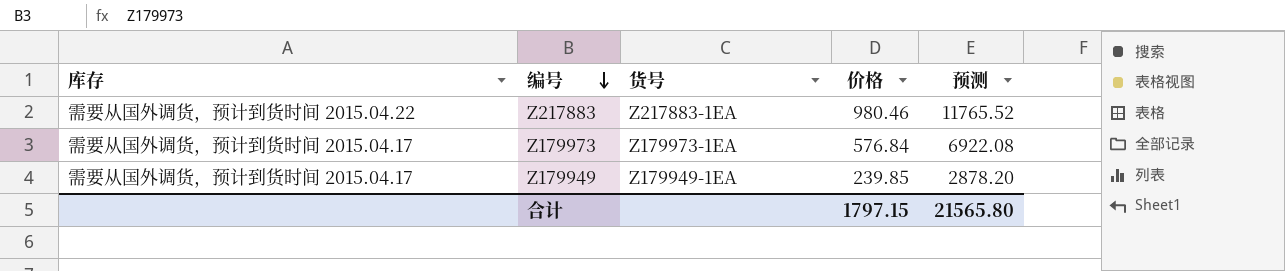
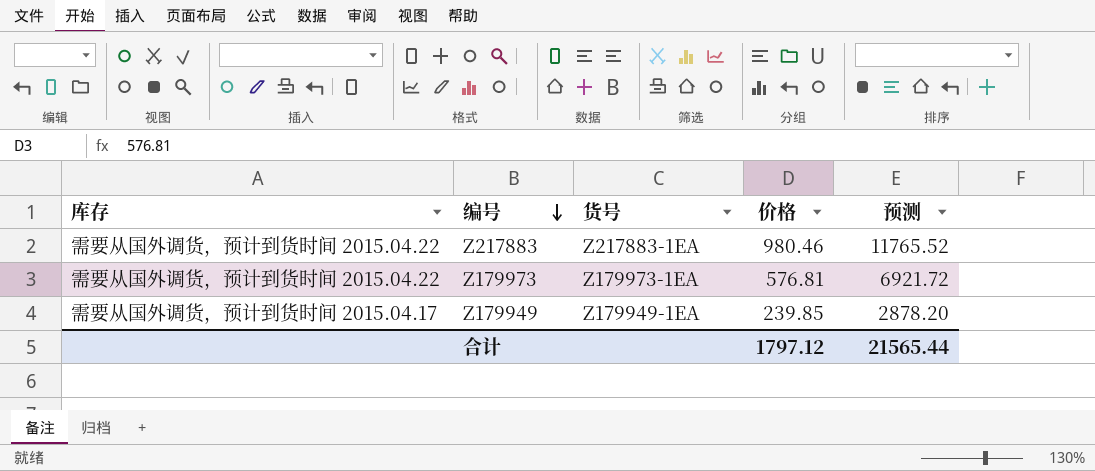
Z179973 | 库存: 需要从国外调货，预计到货时间 2015.04.17 -> 需要从国外调货，预计到货时间 2015.04.22
Z179973 | 价格: 576.84 -> 576.81
Z179973 | 预测: 6922.08 -> 6921.72
合计 | 价格: 1797.15 -> 1797.12
合计 | 预测: 21565.80 -> 21565.44

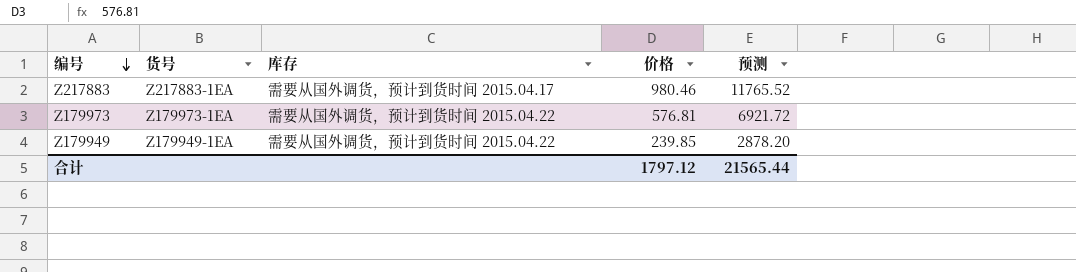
column 库存 | position: 1 -> 3
Z217883 | 库存: 需要从国外调货，预计到货时间 2015.04.22 -> 需要从国外调货，预计到货时间 2015.04.17
Z179949 | 库存: 需要从国外调货，预计到货时间 2015.04.17 -> 需要从国外调货，预计到货时间 2015.04.22

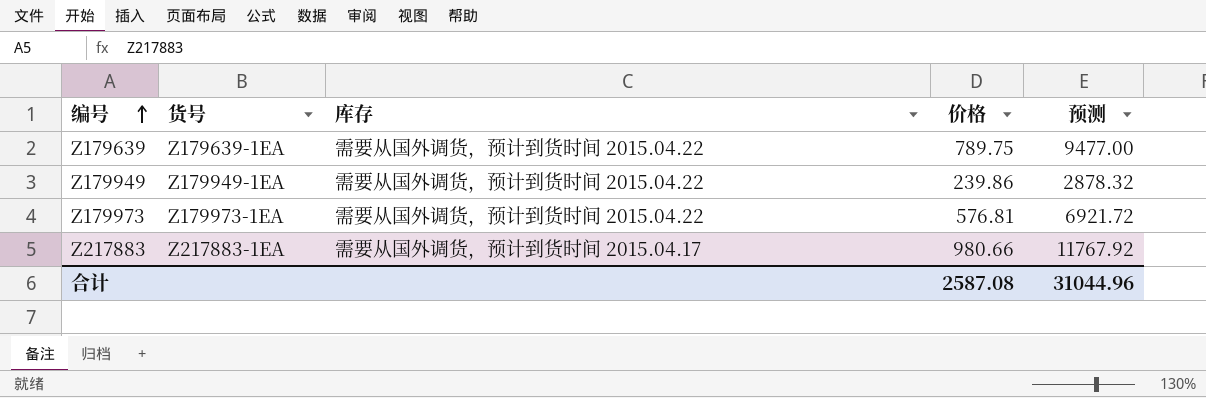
row order: 编号 descending -> 编号 ascending
row Z179639: none -> Z179639-1EA | 需要从国外调货，预计到货时间 2015.04.22 | 789.75 | 9477.00
Z179949 | 价格: 239.85 -> 239.86
Z179949 | 预测: 2878.20 -> 2878.32
Z217883 | 价格: 980.46 -> 980.66
Z217883 | 预测: 11765.52 -> 11767.92
合计 | 价格: 1797.12 -> 2587.08
合计 | 预测: 21565.44 -> 31044.96

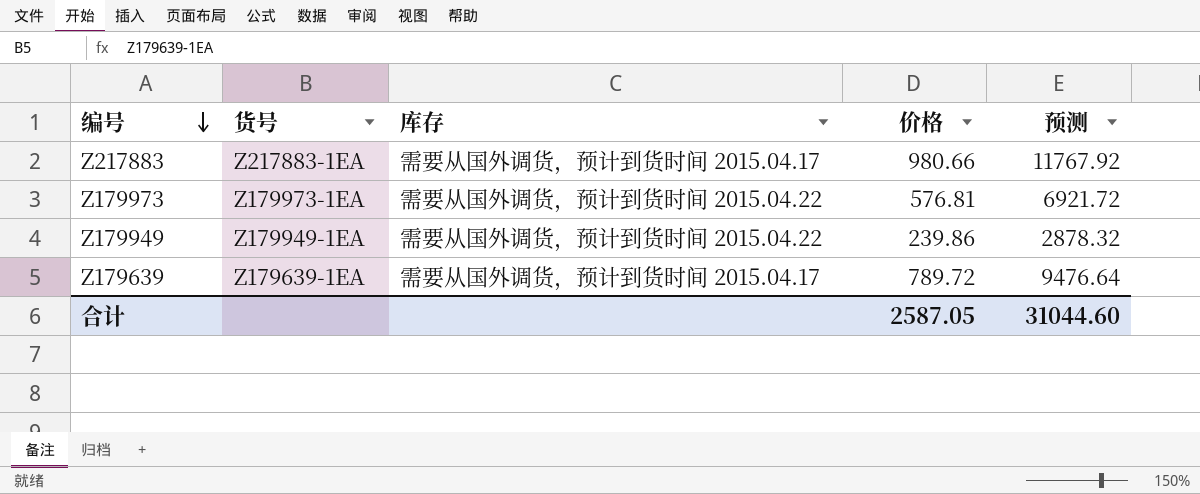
row order: 编号 ascending -> 编号 descending
Z179639 | 库存: 需要从国外调货，预计到货时间 2015.04.22 -> 需要从国外调货，预计到货时间 2015.04.17
Z179639 | 价格: 789.75 -> 789.72
Z179639 | 预测: 9477.00 -> 9476.64
合计 | 价格: 2587.08 -> 2587.05
合计 | 预测: 31044.96 -> 31044.60

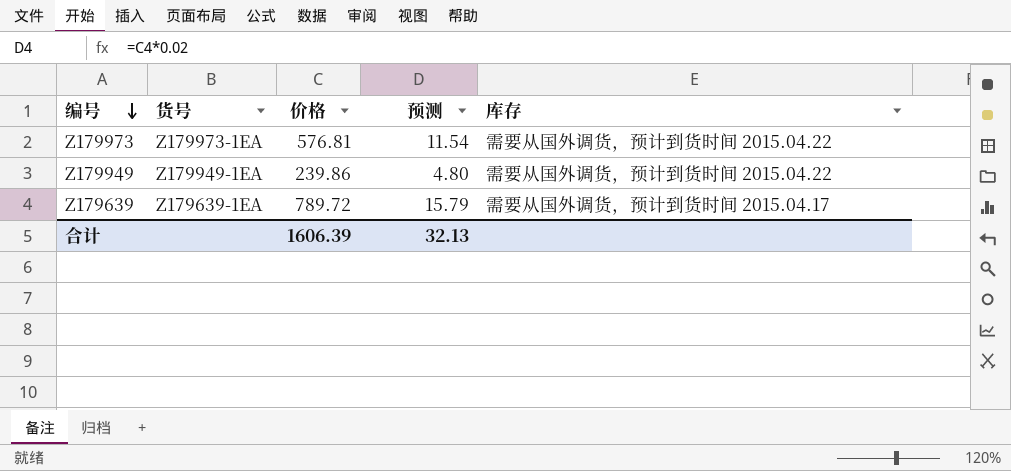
column 预测 | formula: [价格] * 12 -> [价格] * 0.02
column 库存 | position: 3 -> 5
row Z217883: Z217883-1EA | 需要从国外调货，预计到货时间 2015.04.17 | 980.66 | 11767.92 -> none
合计 | 价格: 2587.05 -> 1606.39
合计 | 预测: 31044.60 -> 32.13

